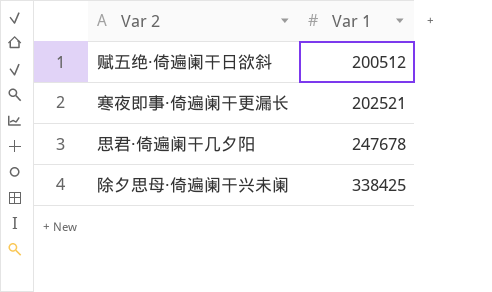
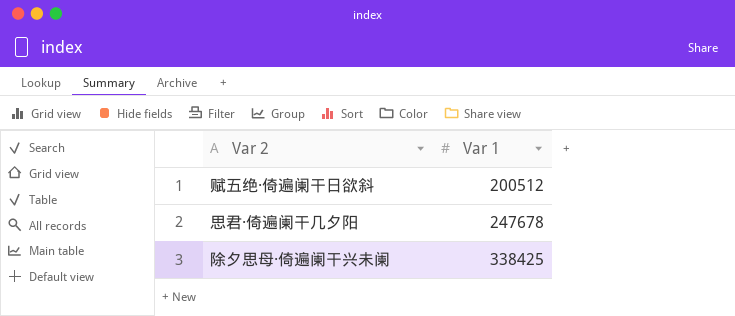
row 寒夜即事·倚遍阑干更漏长: 202521 -> none

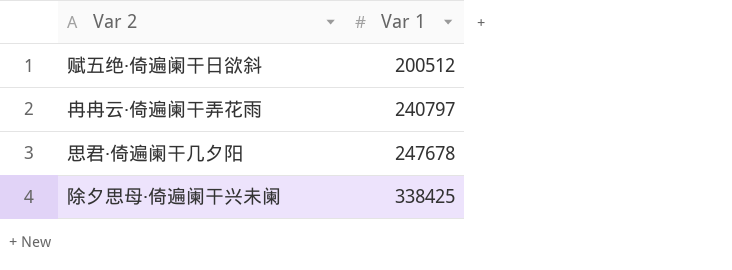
row 冉冉云·倚遍阑干弄花雨: none -> 240797

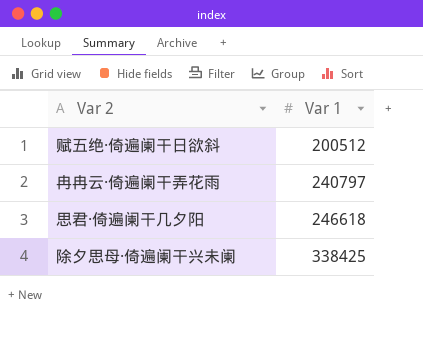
思君·倚遍阑干几夕阳 | Var 1: 247678 -> 246618

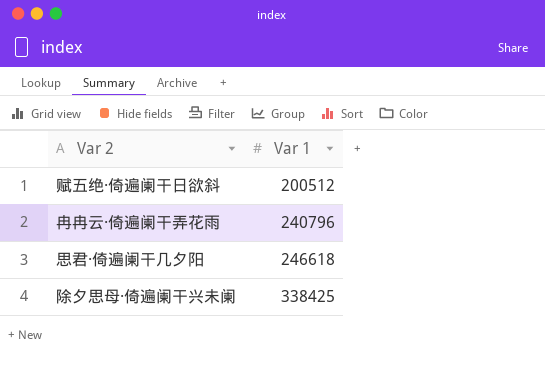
冉冉云·倚遍阑干弄花雨 | Var 1: 240797 -> 240796

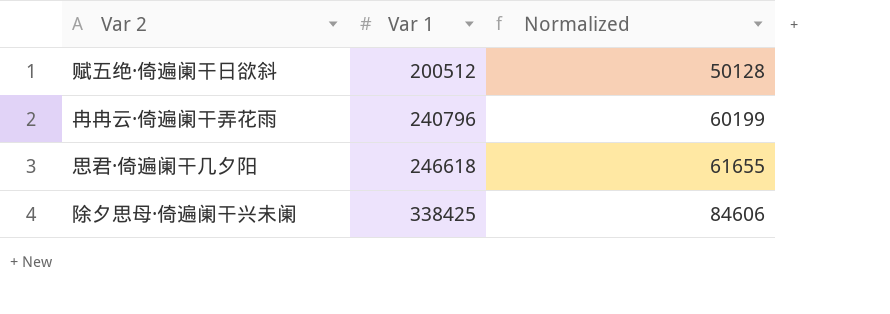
column Normalized | formula: none -> [Var 1] * 0.25

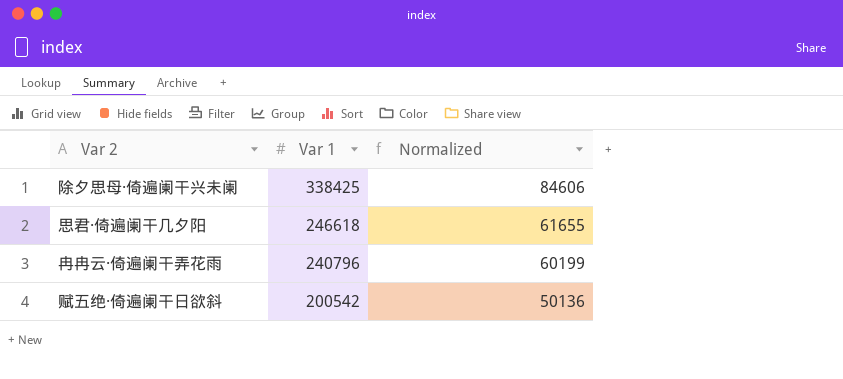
row order: Var 1 ascending -> Var 1 descending
赋五绝·倚遍阑干日欲斜 | Var 1: 200512 -> 200542
赋五绝·倚遍阑干日欲斜 | Normalized: 50128 -> 50136

